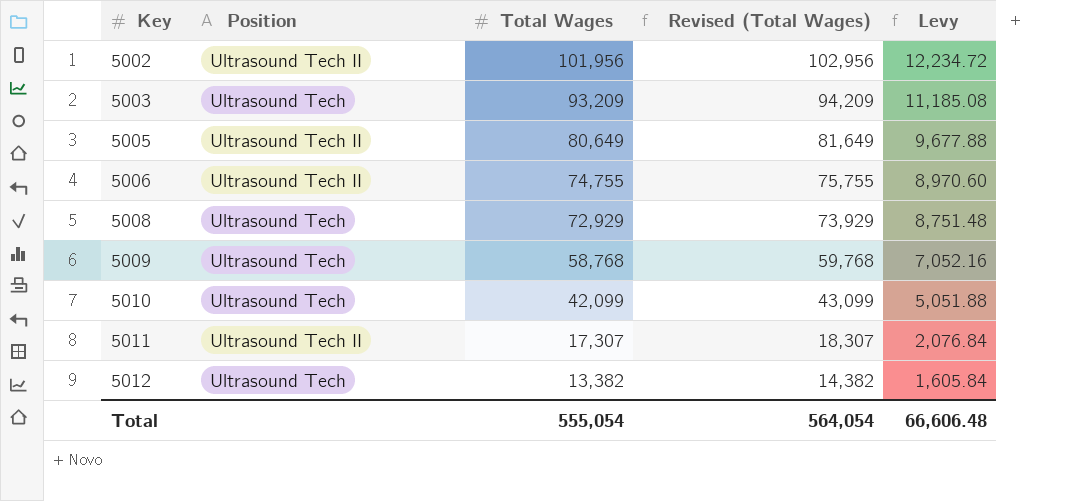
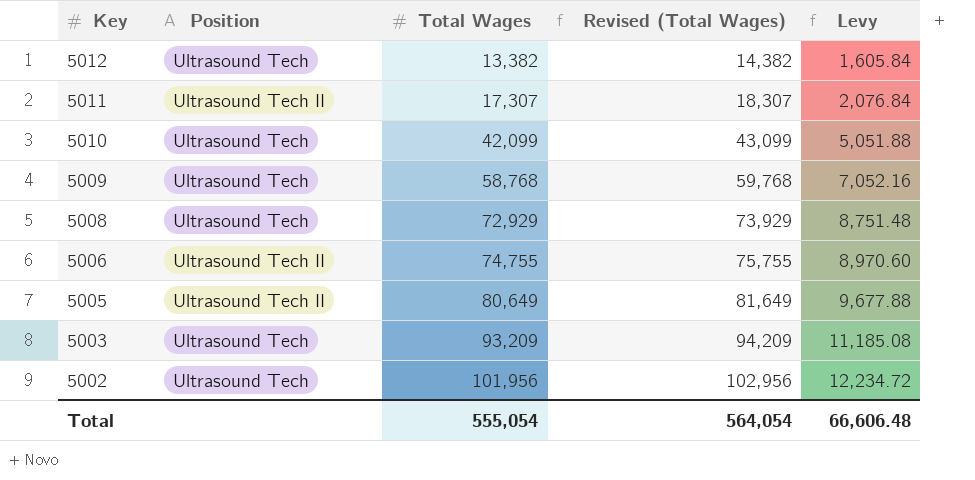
row order: Key ascending -> Key descending
5002 | Position: Ultrasound Tech II -> Ultrasound Tech

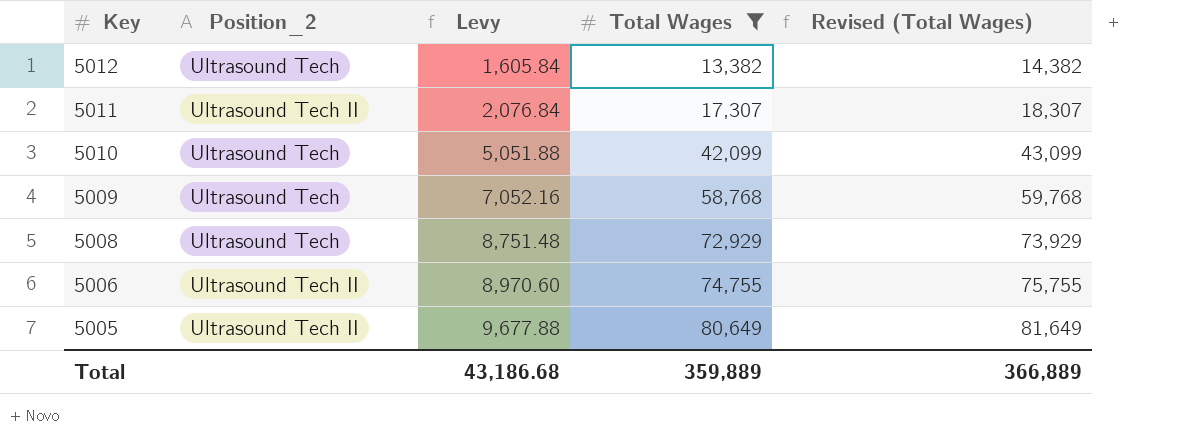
filter: none -> Total Wages <= 80,649
column name: Position -> Position_2
column Levy | position: 5 -> 3
Total | Levy: 66,606.48 -> 43,186.68
Total | Total Wages: 555,054 -> 359,889
Total | Revised (Total Wages): 564,054 -> 366,889

